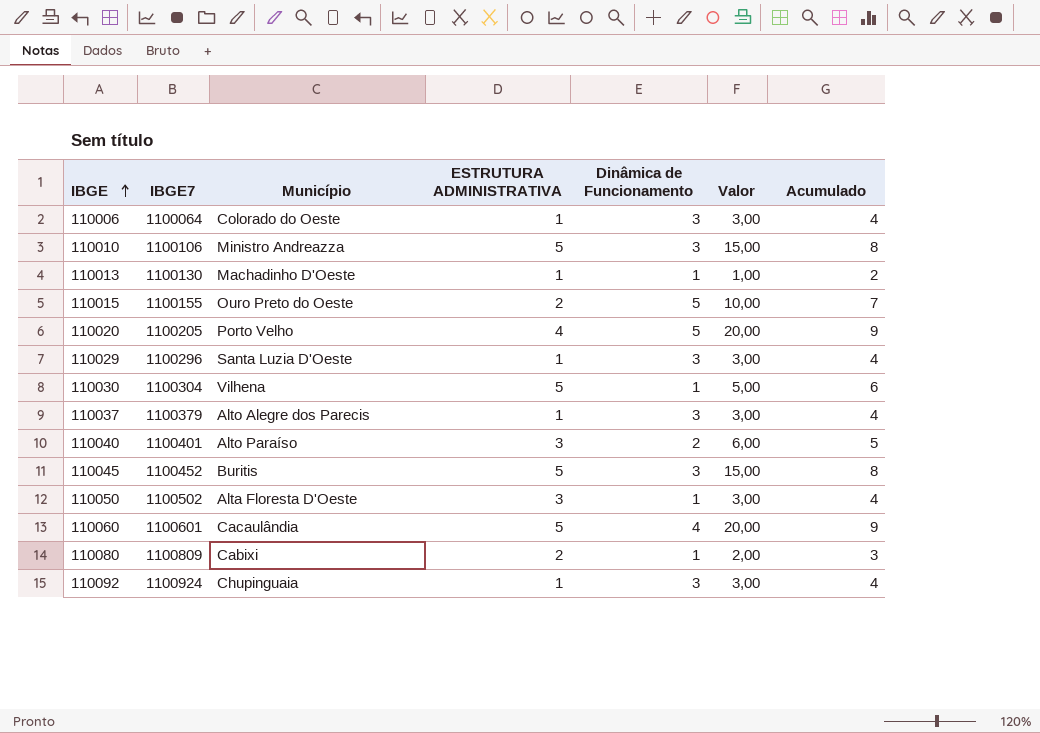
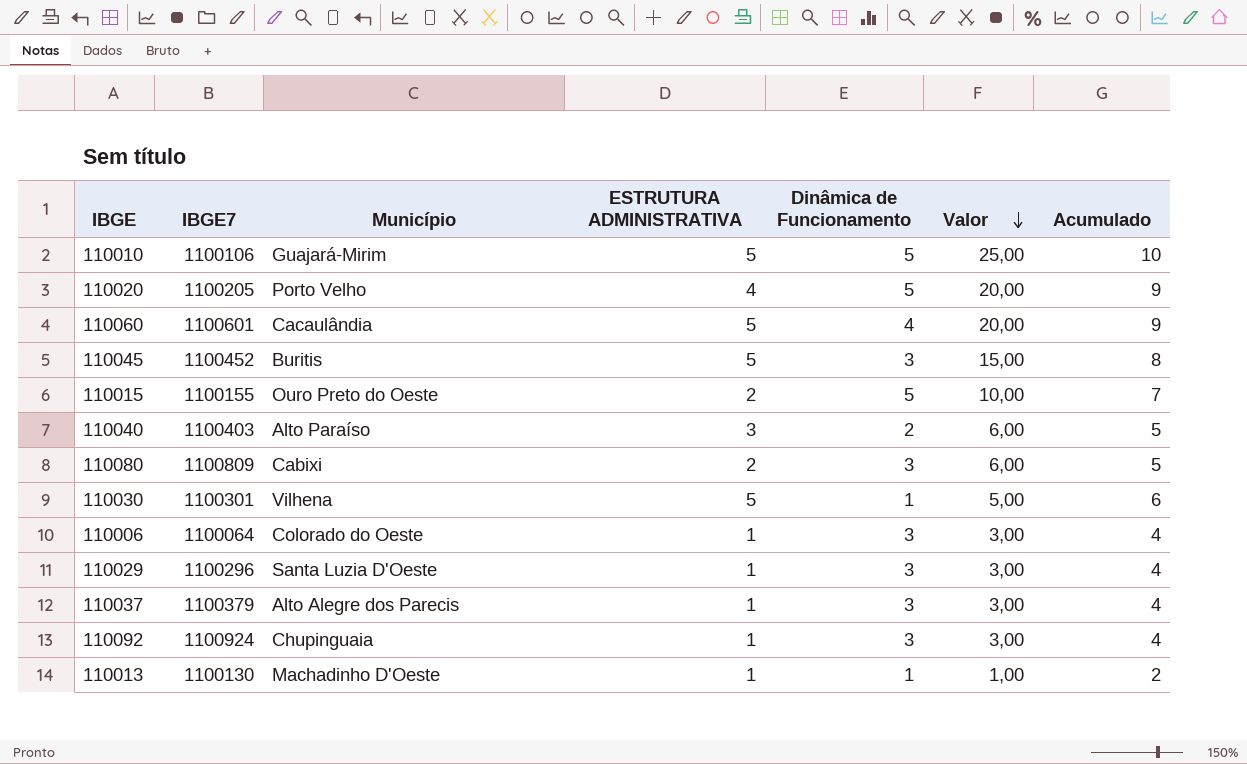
row order: IBGE ascending -> Valor descending
row 110050: 1100502 | Alta Floresta D'Oeste | 3 | 1 | 3,00 | 4 -> none
110010 | Município: Ministro Andreazza -> Guajará-Mirim
110010 | Dinâmica de Funcionamento: 3 -> 5
110010 | Valor: 15,00 -> 25,00
110010 | Acumulado: 8 -> 10
110040 | IBGE7: 1100401 -> 1100403
110080 | Dinâmica de Funcionamento: 1 -> 3
110080 | Valor: 2,00 -> 6,00
110080 | Acumulado: 3 -> 5
110030 | IBGE7: 1100304 -> 1100301

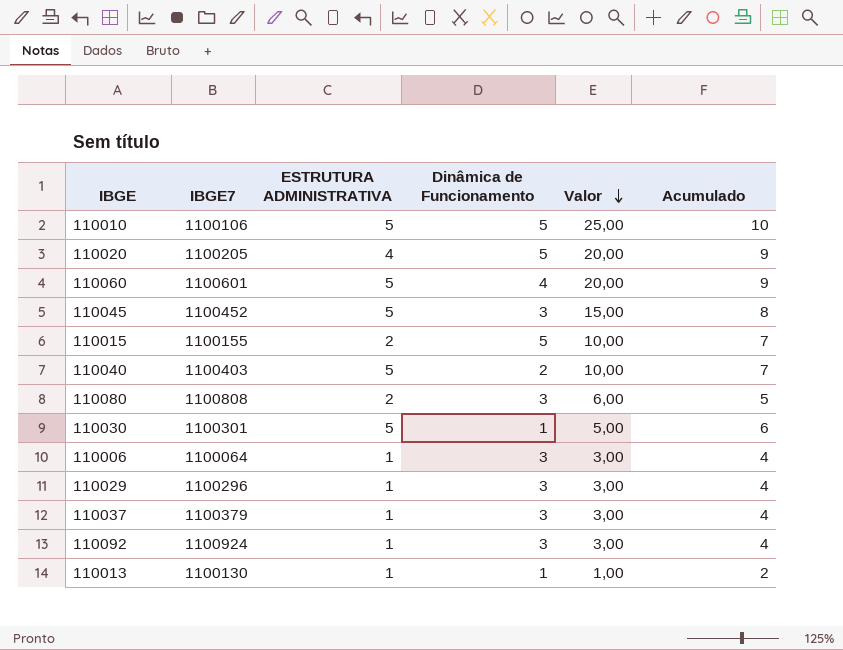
column Município | position: 3 -> none
110040 | ESTRUTURA ADMINISTRATIVA: 3 -> 5
110040 | Valor: 6,00 -> 10,00
110040 | Acumulado: 5 -> 7
110080 | IBGE7: 1100809 -> 1100808

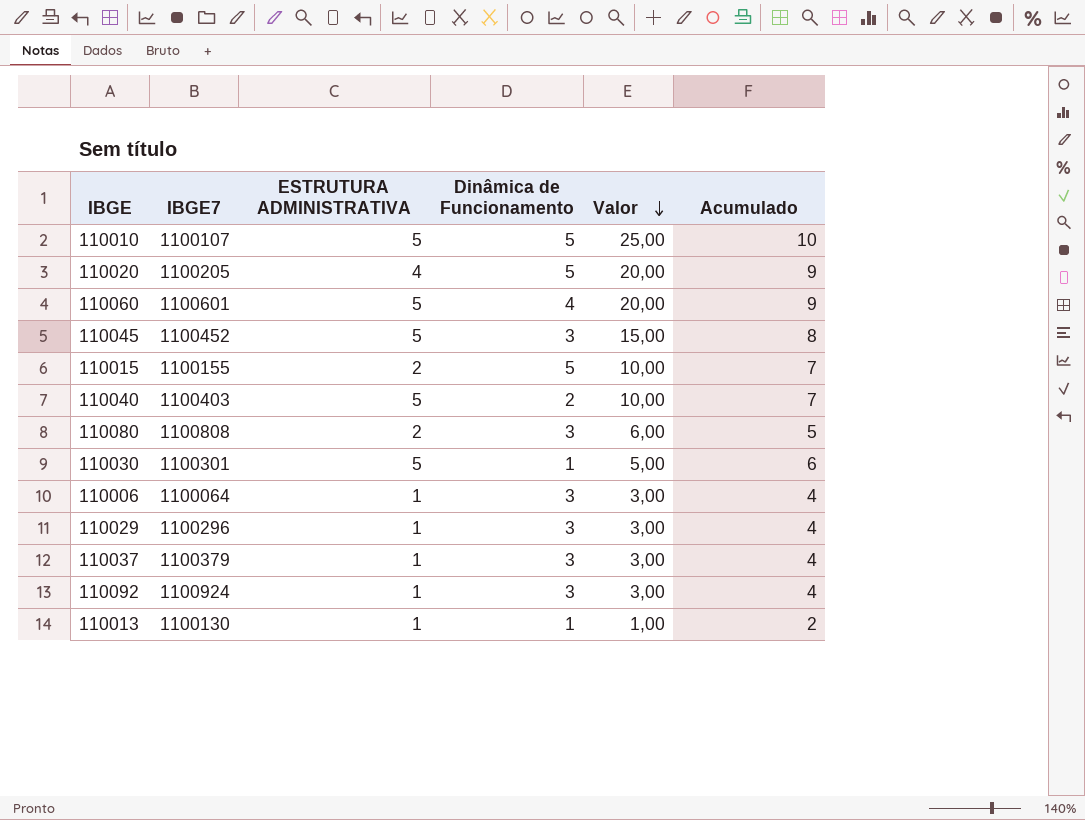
110010 | IBGE7: 1100106 -> 1100107

